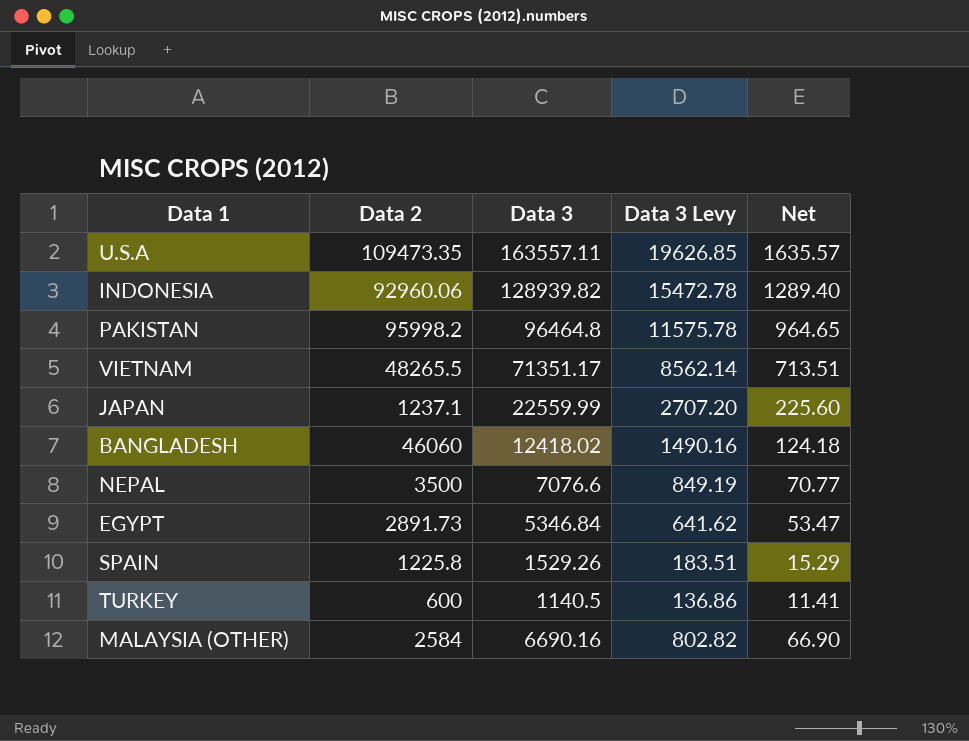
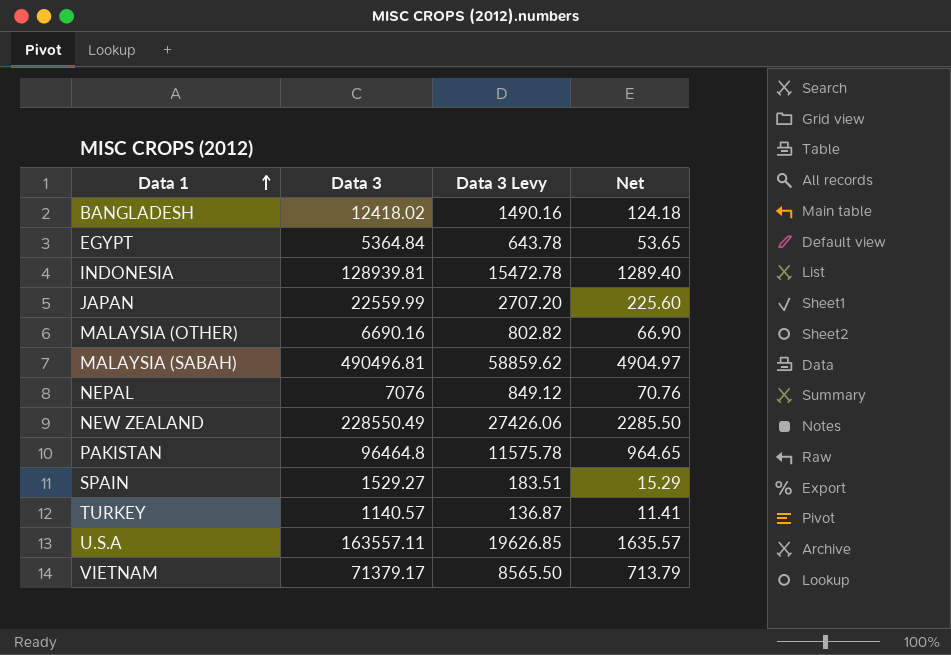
row order: none -> Data 1 ascending
column Data 2 | position: 2 -> none
EGYPT | Data 3: 5346.84 -> 5364.84
EGYPT | Data 3 Levy: 641.62 -> 643.78
EGYPT | Net: 53.47 -> 53.65
INDONESIA | Data 3: 128939.82 -> 128939.81
row MALAYSIA (SABAH): none -> 490496.81 | 58859.62 | 4904.97
NEPAL | Data 3: 7076.6 -> 7076
NEPAL | Data 3 Levy: 849.19 -> 849.12
NEPAL | Net: 70.77 -> 70.76
row NEW ZEALAND: none -> 228550.49 | 27426.06 | 2285.50
SPAIN | Data 3: 1529.26 -> 1529.27
TURKEY | Data 3: 1140.5 -> 1140.57
TURKEY | Data 3 Levy: 136.86 -> 136.87
VIETNAM | Data 3: 71351.17 -> 71379.17
VIETNAM | Data 3 Levy: 8562.14 -> 8565.50
VIETNAM | Net: 713.51 -> 713.79

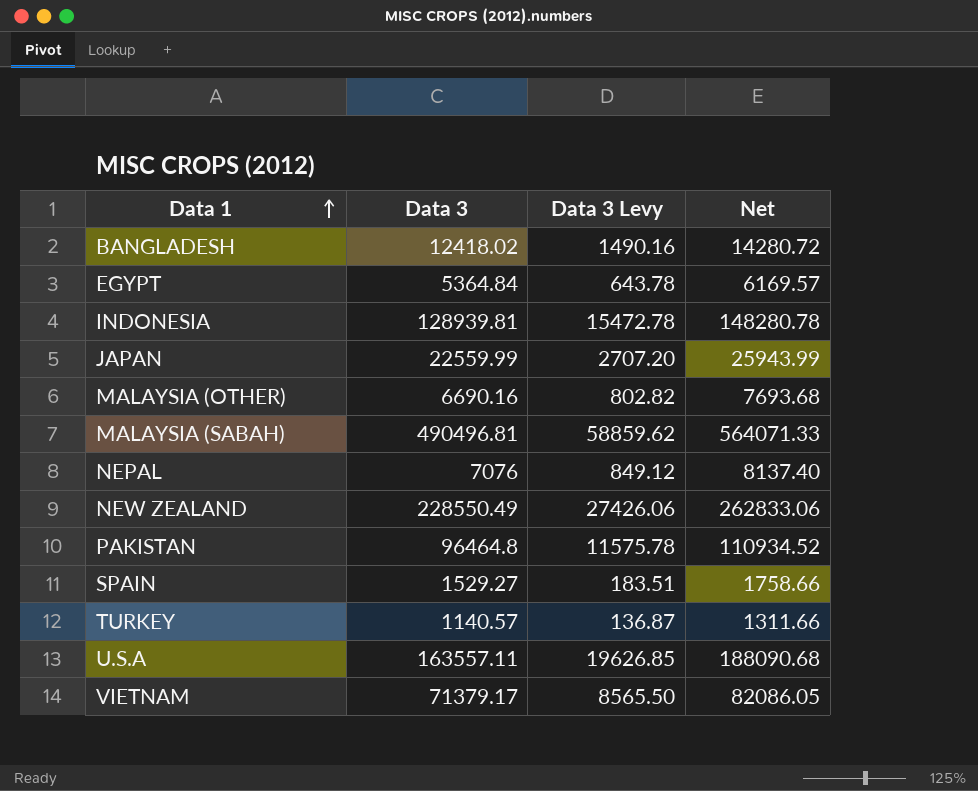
column Net | formula: [Data 3] * 0.01 -> [Data 3] * 1.15

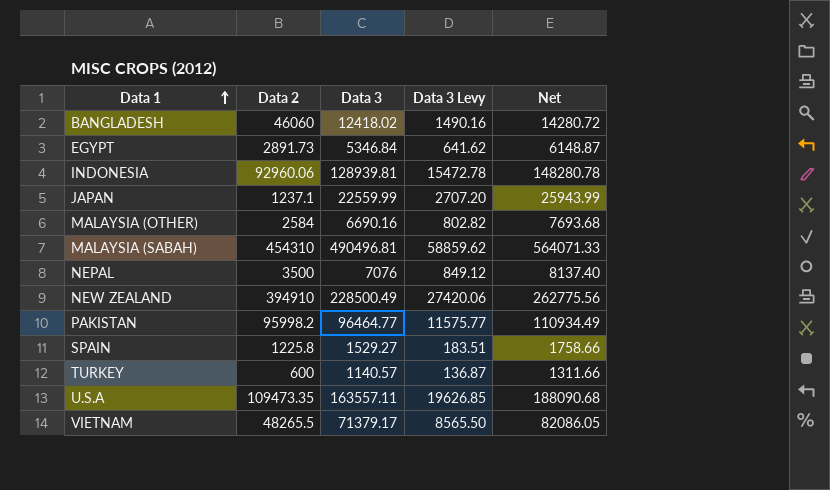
column Data 2 | position: none -> 2
EGYPT | Data 3: 5364.84 -> 5346.84
EGYPT | Data 3 Levy: 643.78 -> 641.62
EGYPT | Net: 6169.57 -> 6148.87
NEW ZEALAND | Data 3: 228550.49 -> 228500.49
NEW ZEALAND | Data 3 Levy: 27426.06 -> 27420.06
NEW ZEALAND | Net: 262833.06 -> 262775.56
PAKISTAN | Data 3: 96464.8 -> 96464.77
PAKISTAN | Data 3 Levy: 11575.78 -> 11575.77
PAKISTAN | Net: 110934.52 -> 110934.49

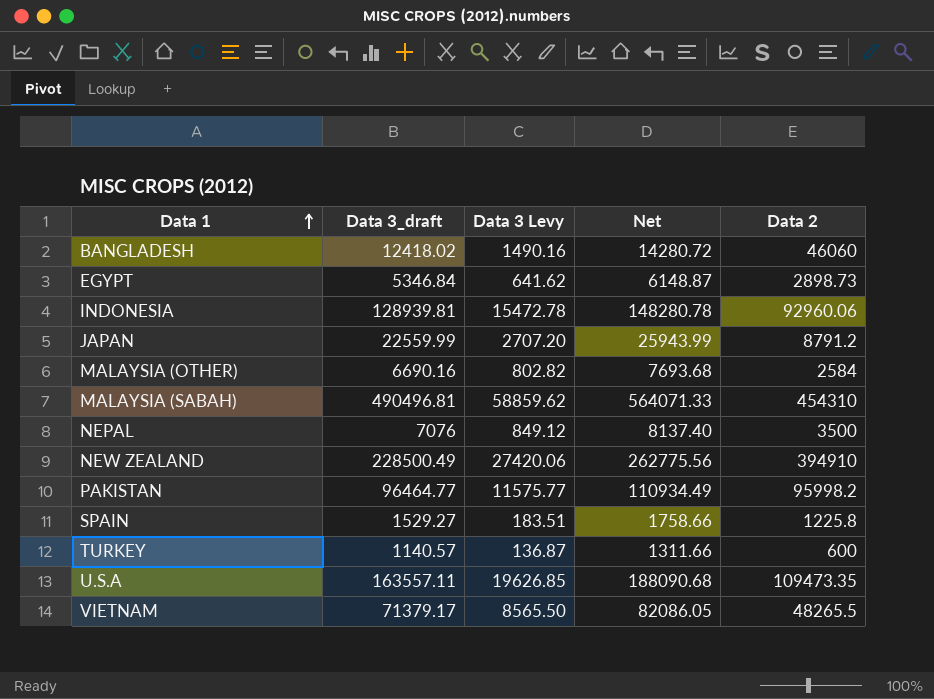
column name: Data 3 -> Data 3_draft
column Data 2 | position: 2 -> 5
EGYPT | Data 2: 2891.73 -> 2898.73
JAPAN | Data 2: 1237.1 -> 8791.2

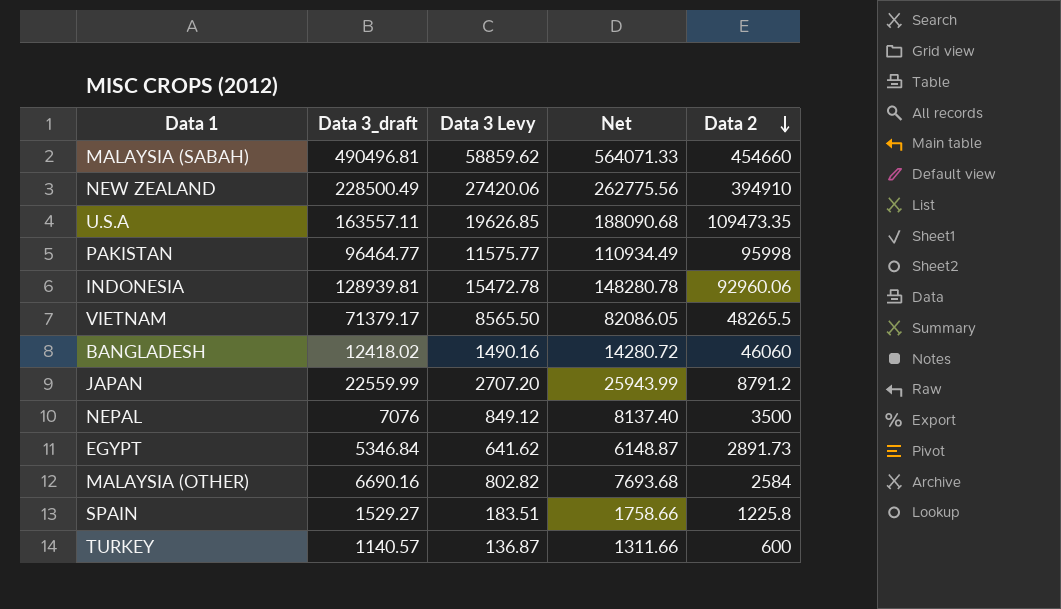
row order: Data 1 ascending -> Data 2 descending
MALAYSIA (SABAH) | Data 2: 454310 -> 454660
PAKISTAN | Data 2: 95998.2 -> 95998
EGYPT | Data 2: 2898.73 -> 2891.73

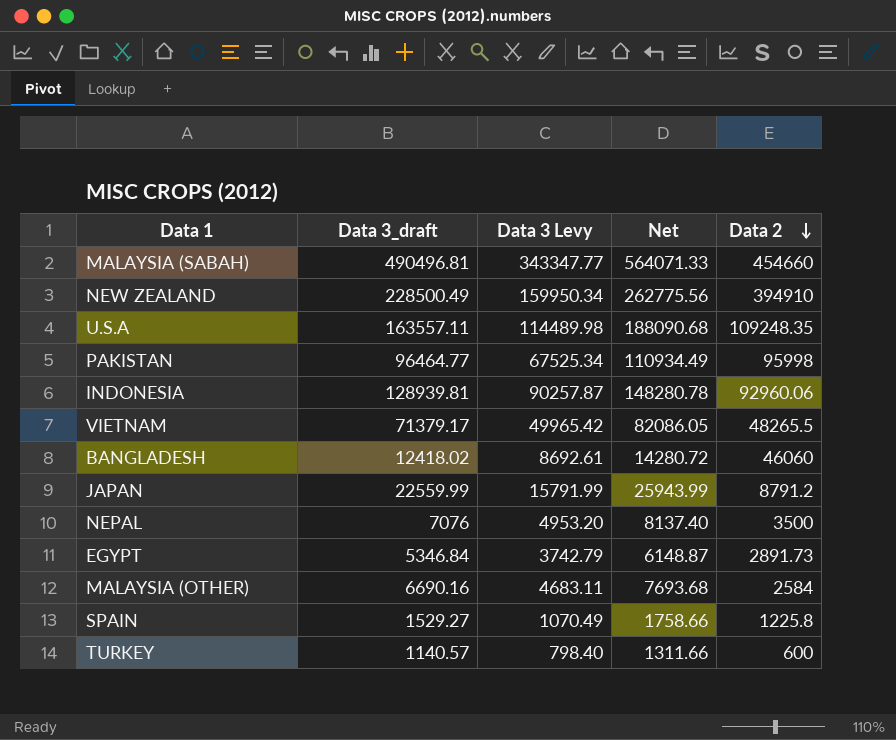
column Data 3 Levy | formula: [Data 3_draft] * 0.12 -> [Data 3_draft] * 0.7
U.S.A | Data 2: 109473.35 -> 109248.35

